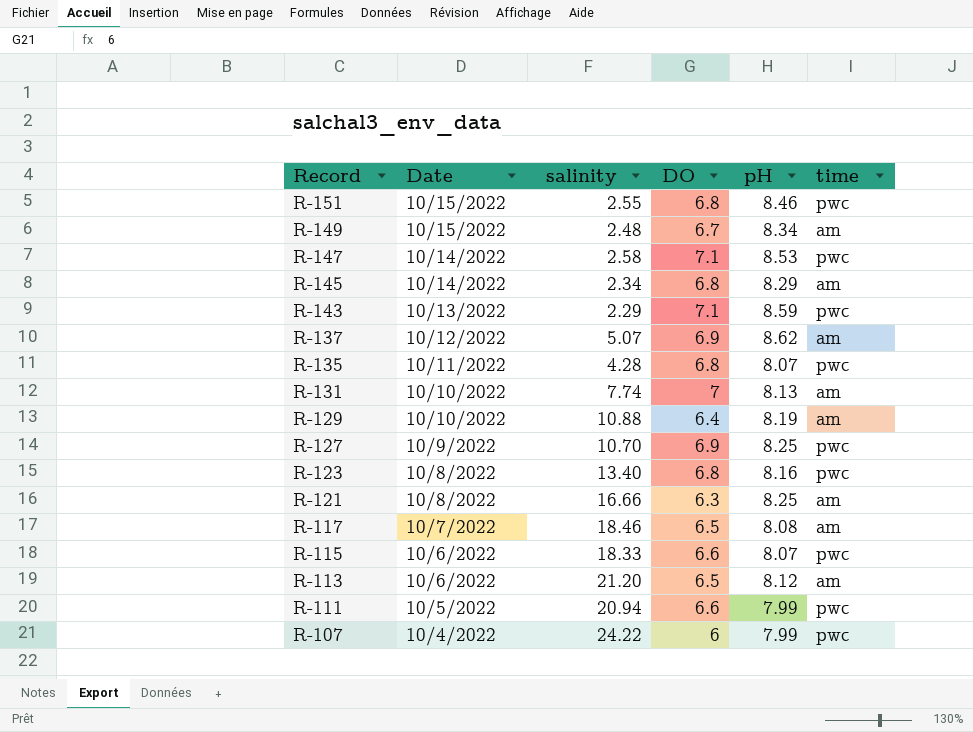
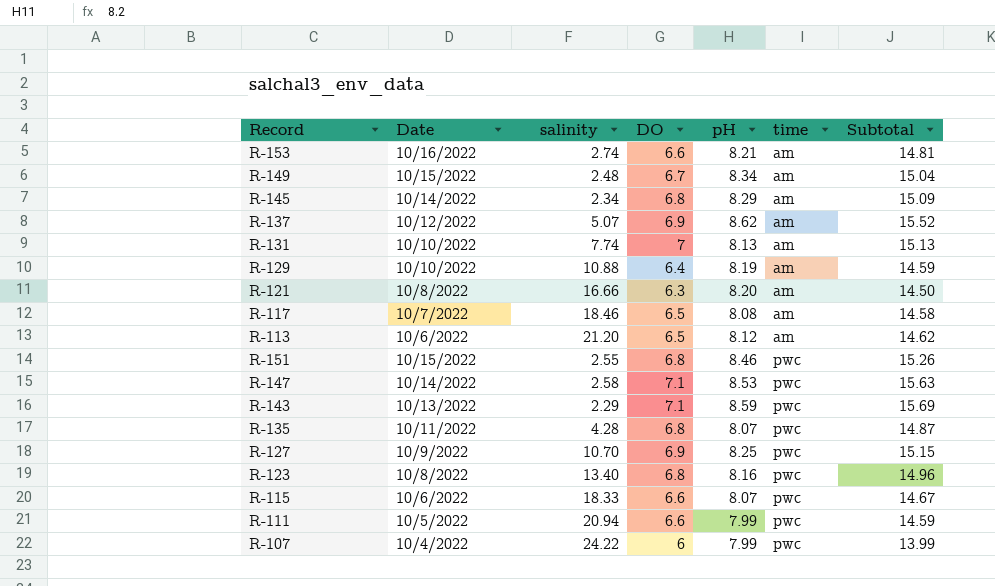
row order: Record descending -> time ascending
column Subtotal | formula: none -> [DO] + [pH]
row R-153: none -> 10/16/2022 | 2.74 | 6.6 | 8.21 | am | 14.81
R-121 | pH: 8.25 -> 8.20

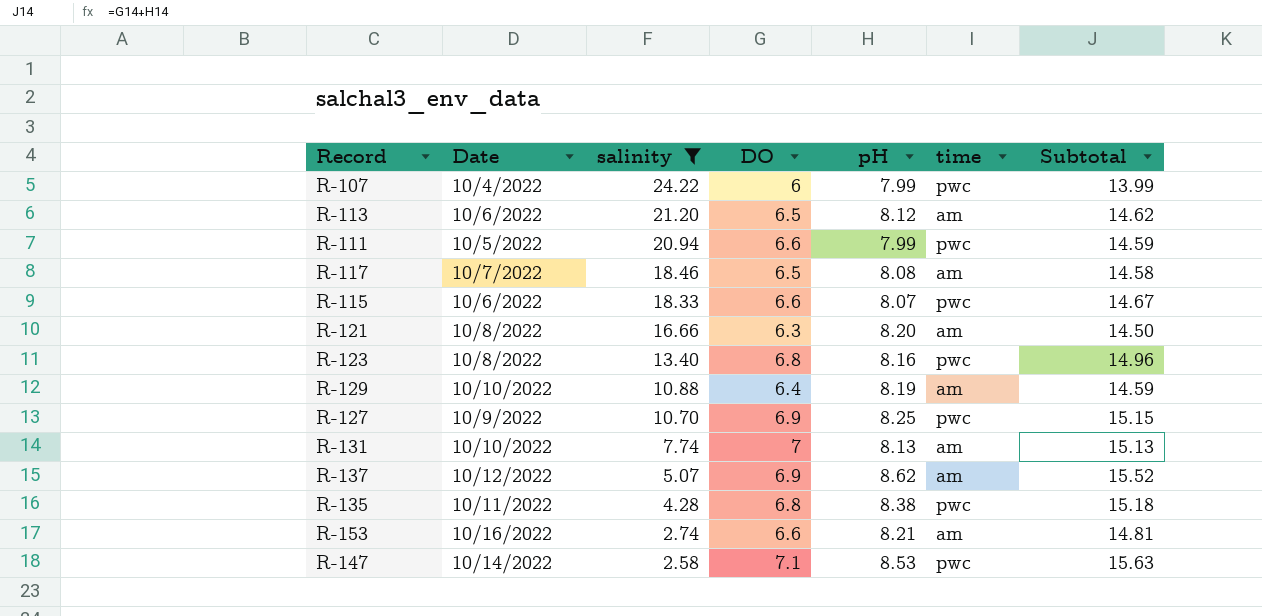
filter: none -> salinity >= 2.58
row order: time ascending -> salinity descending
R-135 | pH: 8.07 -> 8.38
R-135 | Subtotal: 14.87 -> 15.18

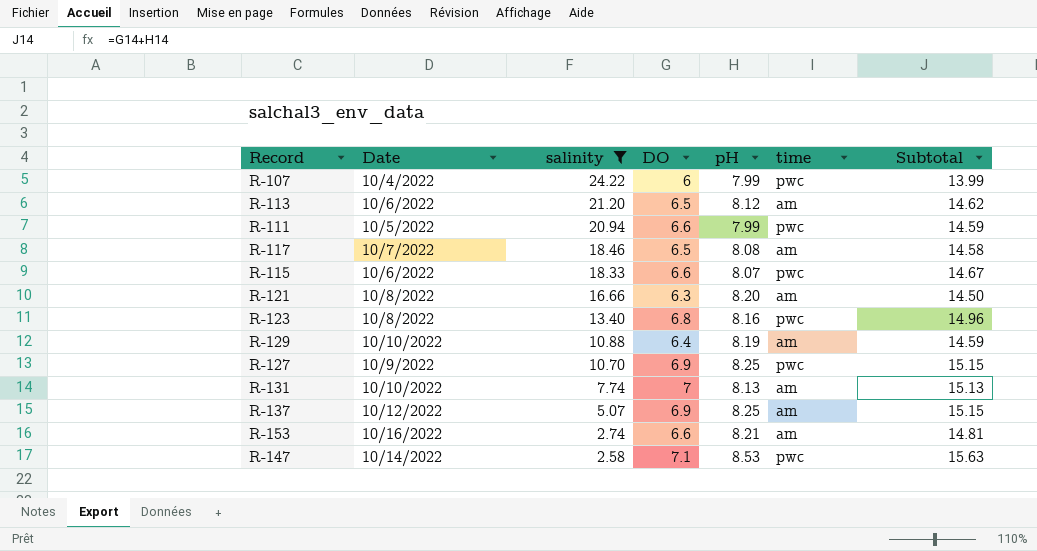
row R-135: 10/11/2022 | 4.28 | 6.8 | 8.38 | pwc | 15.18 -> none
R-137 | pH: 8.62 -> 8.25
R-137 | Subtotal: 15.52 -> 15.15

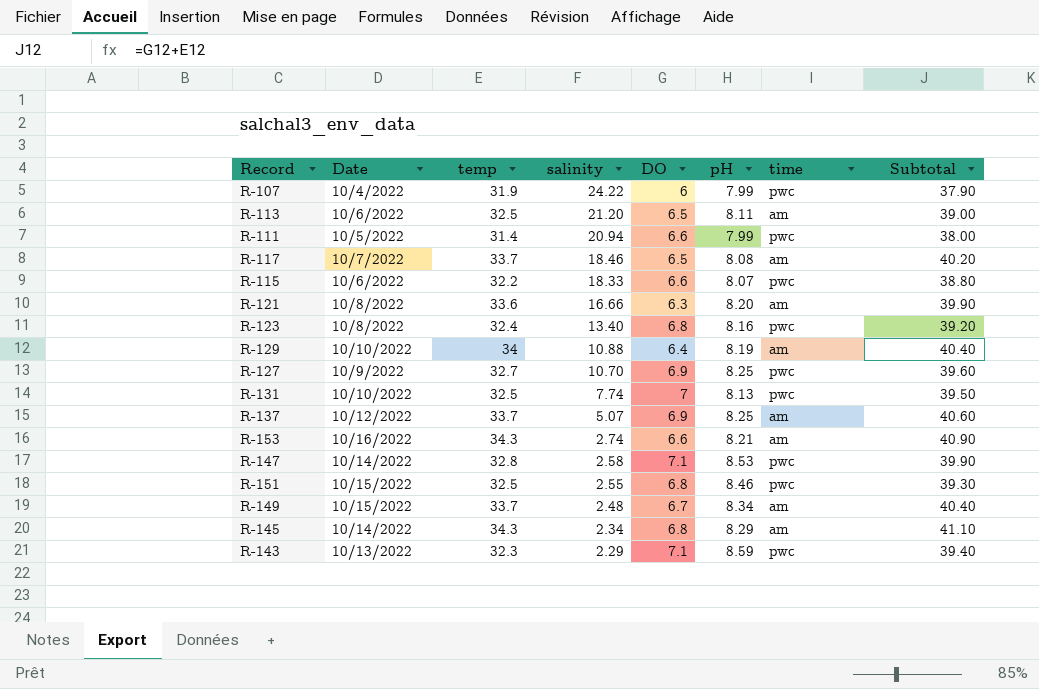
filter: salinity >= 2.58 -> none
column temp | position: none -> 3
column Subtotal | formula: [DO] + [pH] -> [temp] + [DO]
R-113 | pH: 8.12 -> 8.11
R-131 | time: am -> pwc

